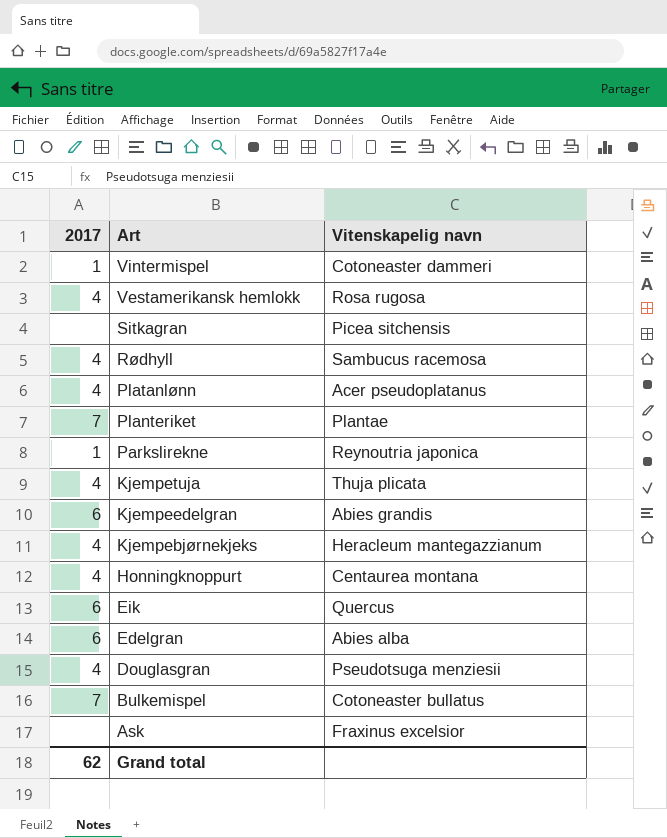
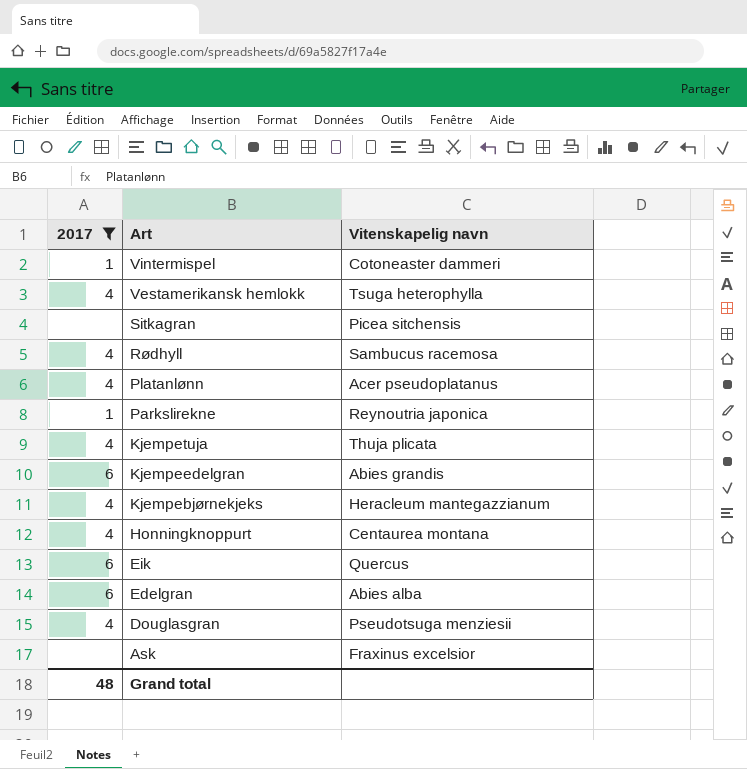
filter: none -> 2017 != 7
Vestamerikansk hemlokk | Vitenskapelig navn: Rosa rugosa -> Tsuga heterophylla
Grand total | 2017: 62 -> 48

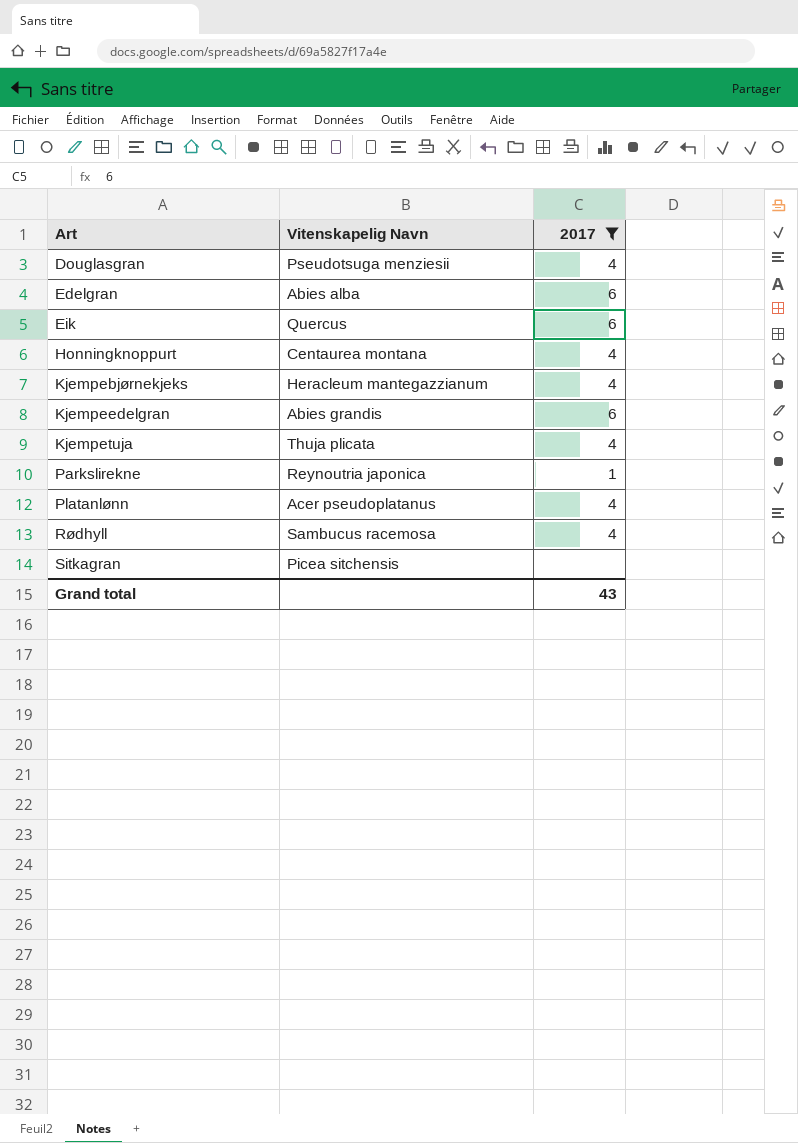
row order: Art descending -> Art ascending
column name: Vitenskapelig navn -> Vitenskapelig Navn
column 2017 | position: 1 -> 3
row Vintermispel: 1 | Cotoneaster dammeri -> none
row Vestamerikansk hemlokk: 4 | Tsuga heterophylla -> none
row Ask: none | Fraxinus excelsior -> none
Grand total | 2017: 48 -> 43

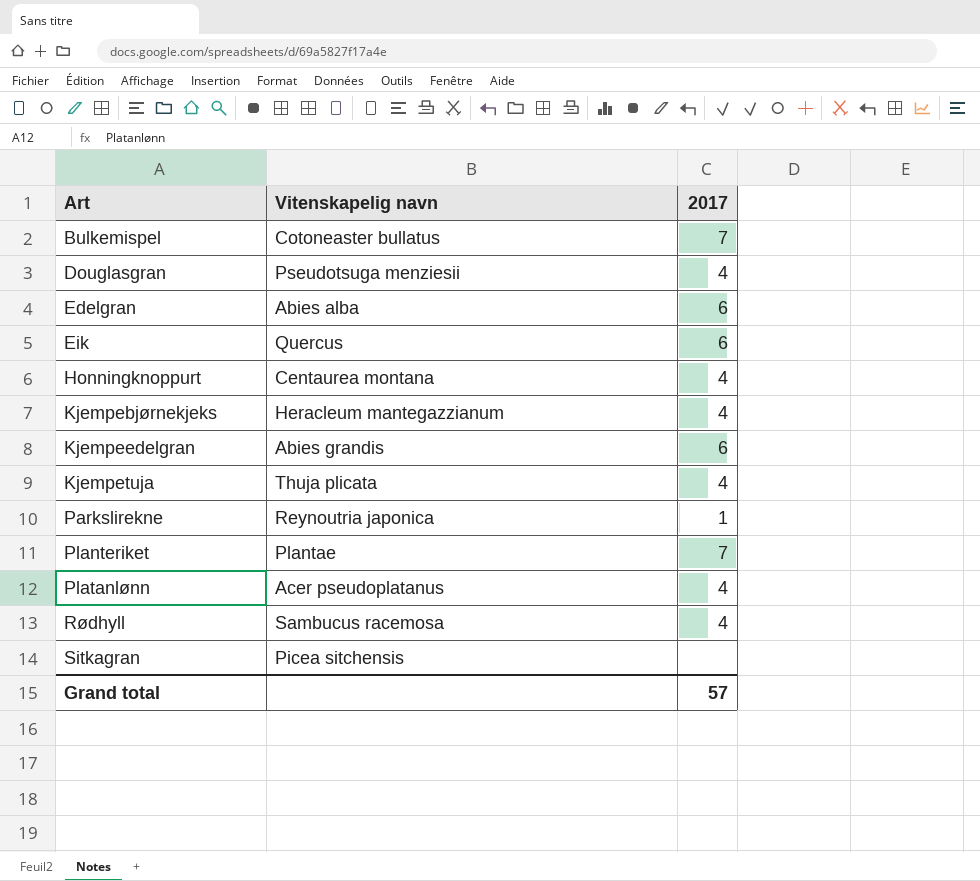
filter: 2017 != 7 -> none
column name: Vitenskapelig Navn -> Vitenskapelig navn
Grand total | 2017: 43 -> 57

